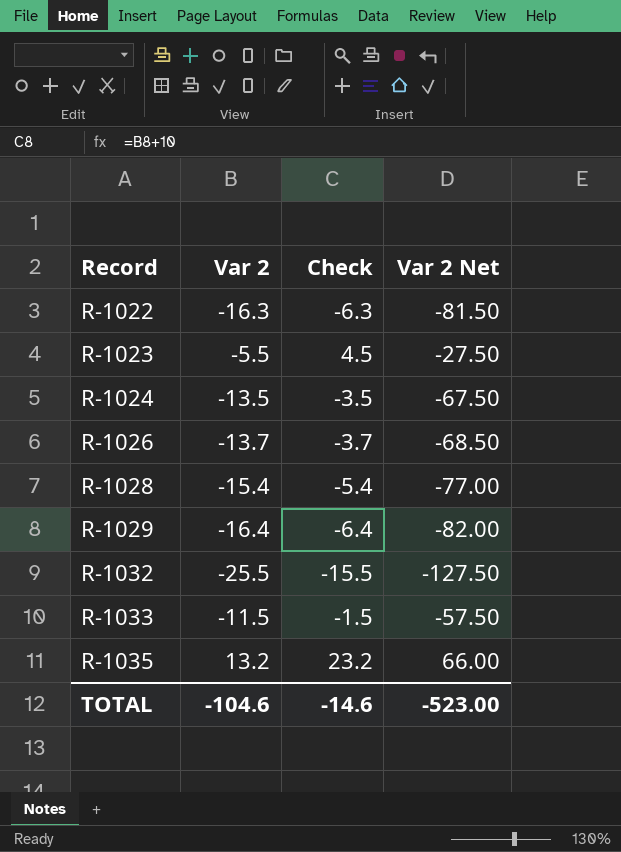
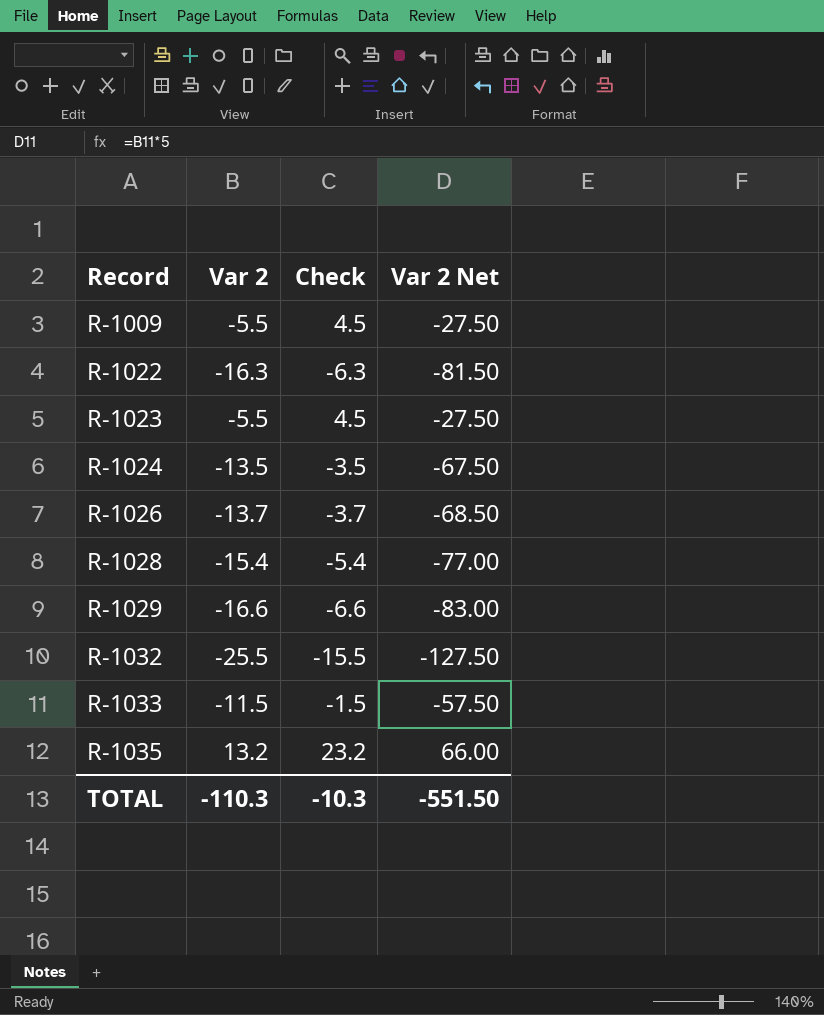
row R-1009: none -> -5.5 | 4.5 | -27.50
R-1029 | Var 2: -16.4 -> -16.6
R-1029 | Check: -6.4 -> -6.6
R-1029 | Var 2 Net: -82.00 -> -83.00
TOTAL | Var 2: -104.6 -> -110.3
TOTAL | Check: -14.6 -> -10.3
TOTAL | Var 2 Net: -523.00 -> -551.50

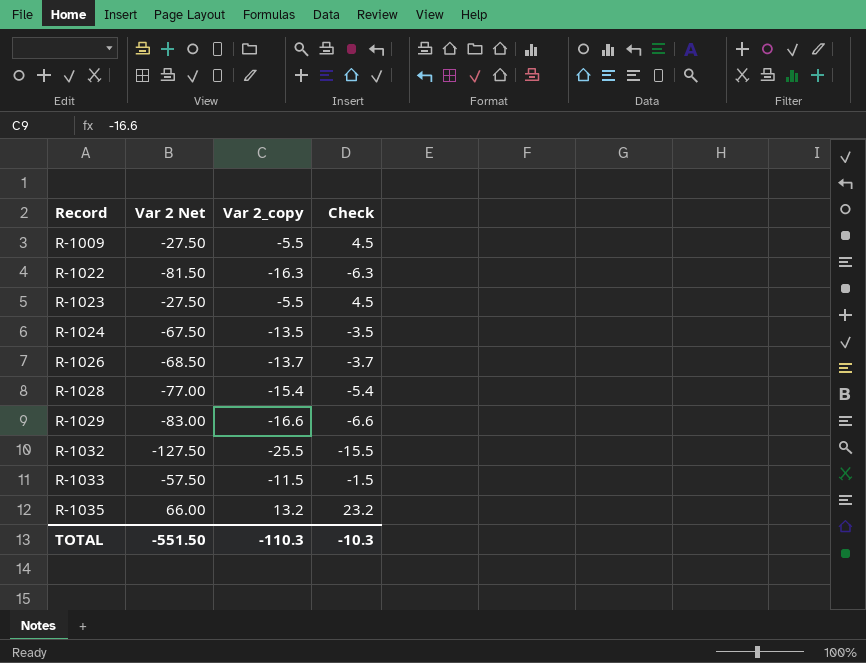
column Var 2 Net | position: 4 -> 2
column name: Var 2 -> Var 2_copy

